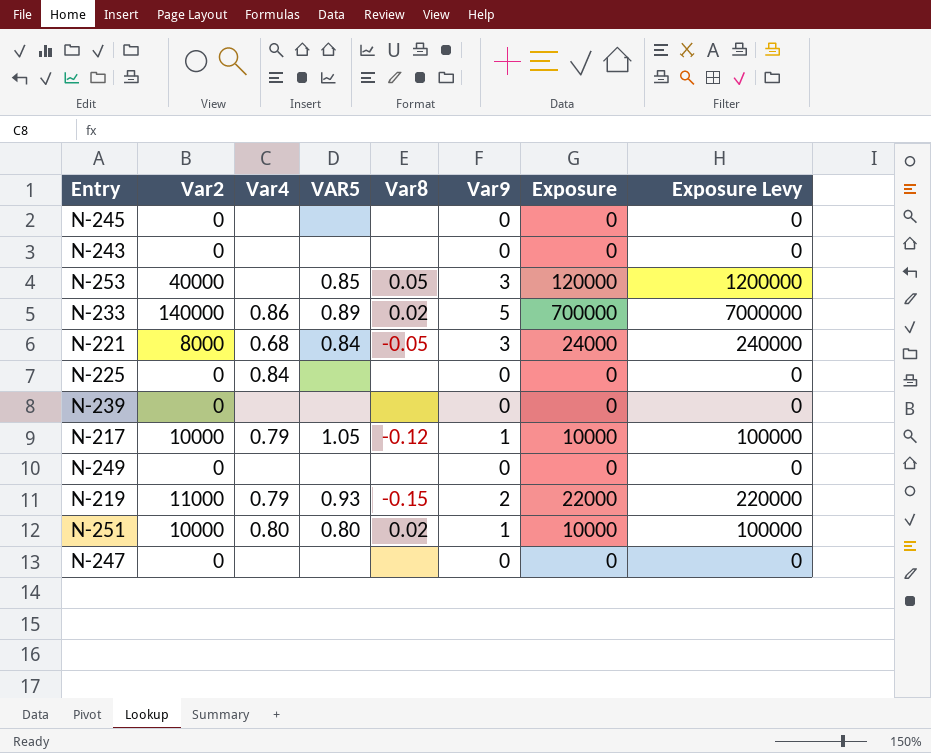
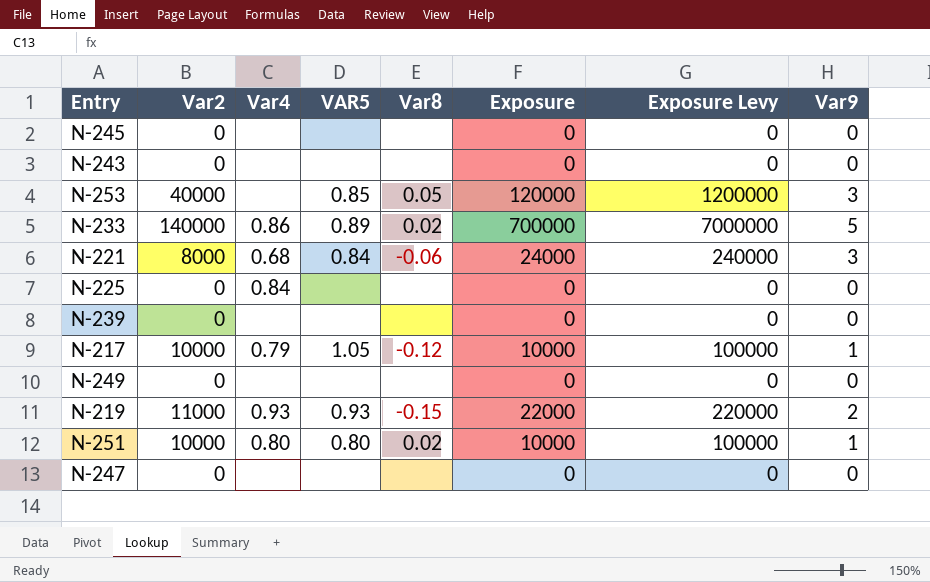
column Var9 | position: 6 -> 8
N-221 | Var8: -0.05 -> -0.06
N-219 | Var4: 0.79 -> 0.93

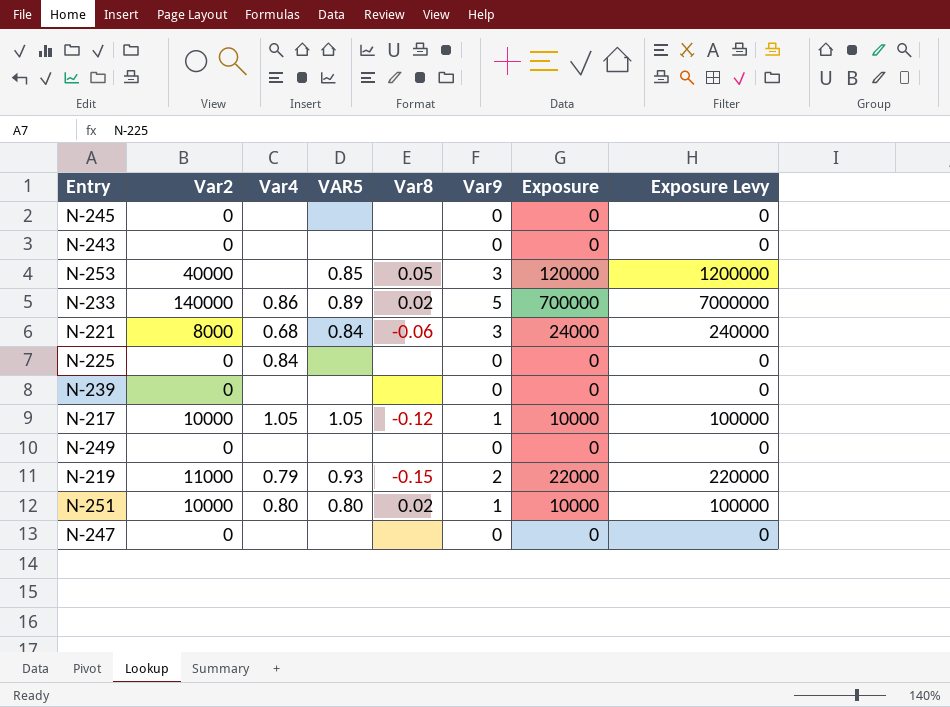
column Var9 | position: 8 -> 6
N-217 | Var4: 0.79 -> 1.05
N-219 | Var4: 0.93 -> 0.79

